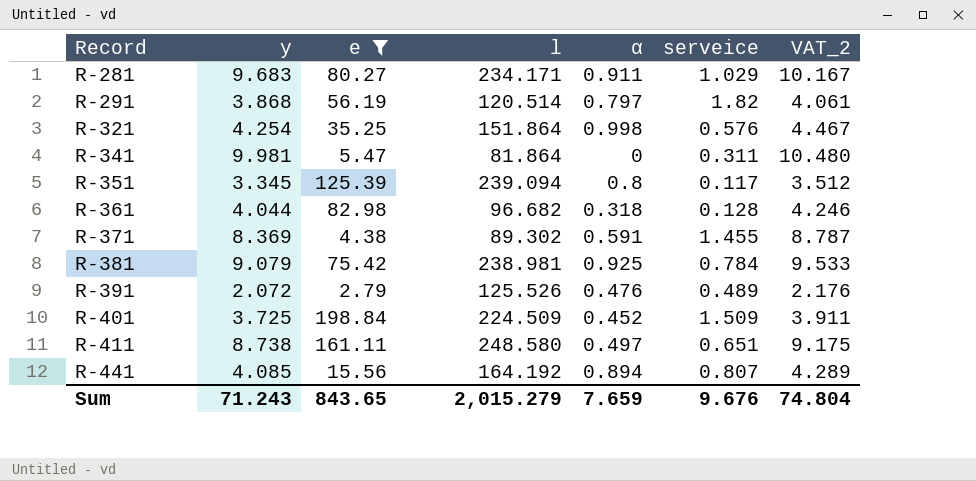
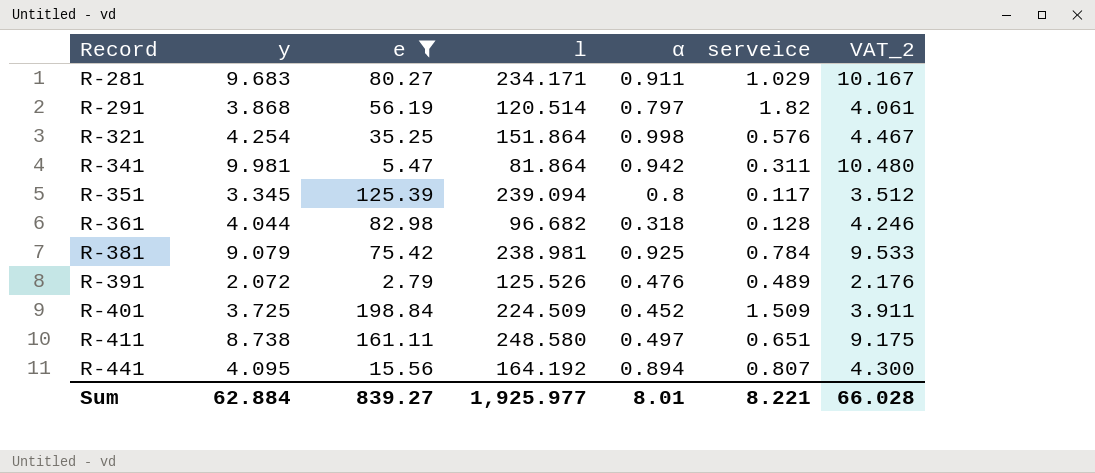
row R-371: 8.369 | 4.38 | 89.302 | 0.591 | 1.455 | 8.787 -> none
R-341 | α: 0 -> 0.942
R-441 | y: 4.085 -> 4.095
R-441 | VAT_2: 4.289 -> 4.300
Sum | y: 71.243 -> 62.884
Sum | e: 843.65 -> 839.27
Sum | l: 2,015.279 -> 1,925.977
Sum | α: 7.659 -> 8.01
Sum | serveice: 9.676 -> 8.221
Sum | VAT_2: 74.804 -> 66.028

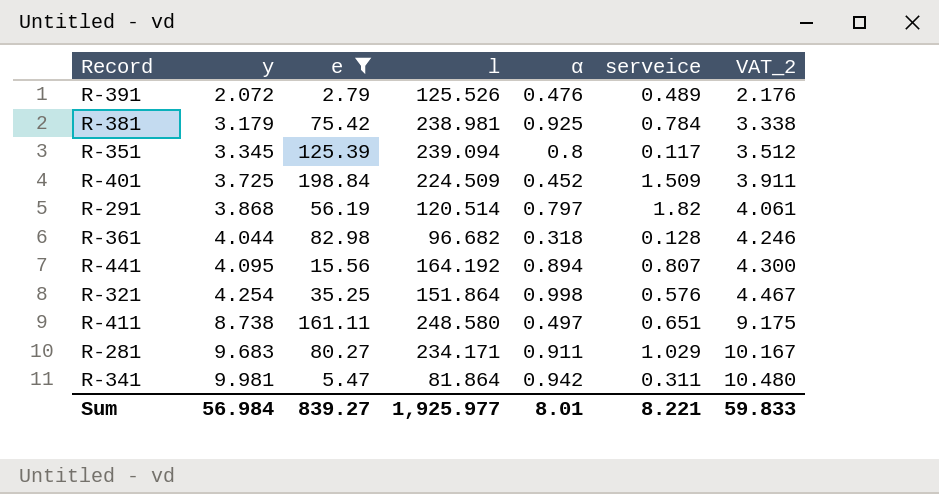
row order: Record ascending -> y ascending
R-381 | y: 9.079 -> 3.179
R-381 | VAT_2: 9.533 -> 3.338
Sum | y: 62.884 -> 56.984
Sum | VAT_2: 66.028 -> 59.833

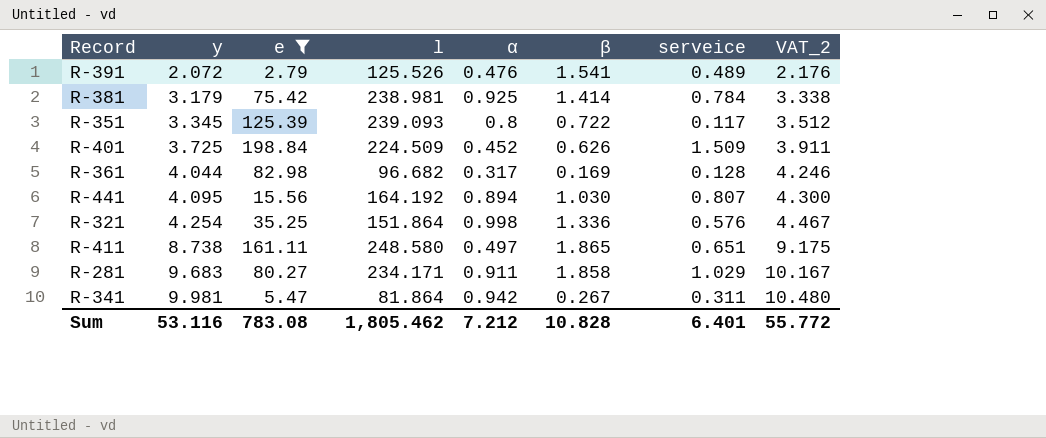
column β | position: none -> 6
row R-291: 3.868 | 56.19 | 120.514 | 0.797 | 1.82 | 4.061 -> none
R-351 | l: 239.094 -> 239.093
R-361 | α: 0.318 -> 0.317
Sum | y: 56.984 -> 53.116
Sum | e: 839.27 -> 783.08
Sum | l: 1,925.977 -> 1,805.462
Sum | α: 8.01 -> 7.212
Sum | serveice: 8.221 -> 6.401
Sum | VAT_2: 59.833 -> 55.772

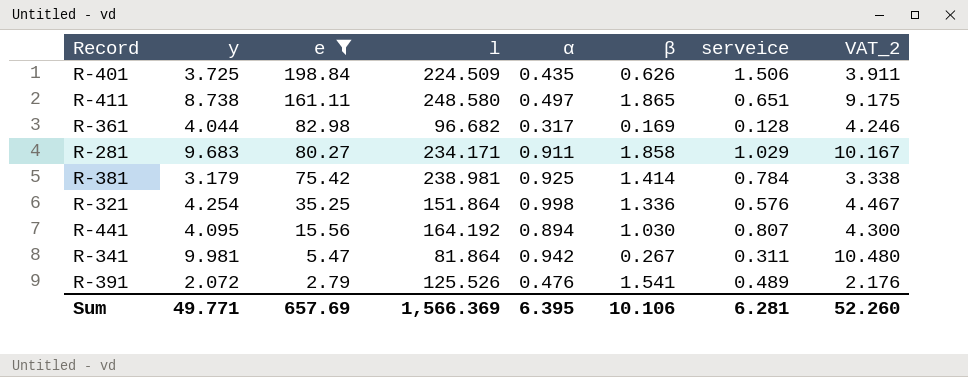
row order: y ascending -> e descending
row R-351: 3.345 | 125.39 | 239.093 | 0.8 | 0.722 | 0.117 | 3.512 -> none
R-401 | α: 0.452 -> 0.435
R-401 | serveice: 1.509 -> 1.506
Sum | y: 53.116 -> 49.771
Sum | e: 783.08 -> 657.69
Sum | l: 1,805.462 -> 1,566.369
Sum | α: 7.212 -> 6.395
Sum | β: 10.828 -> 10.106
Sum | serveice: 6.401 -> 6.281
Sum | VAT_2: 55.772 -> 52.260

